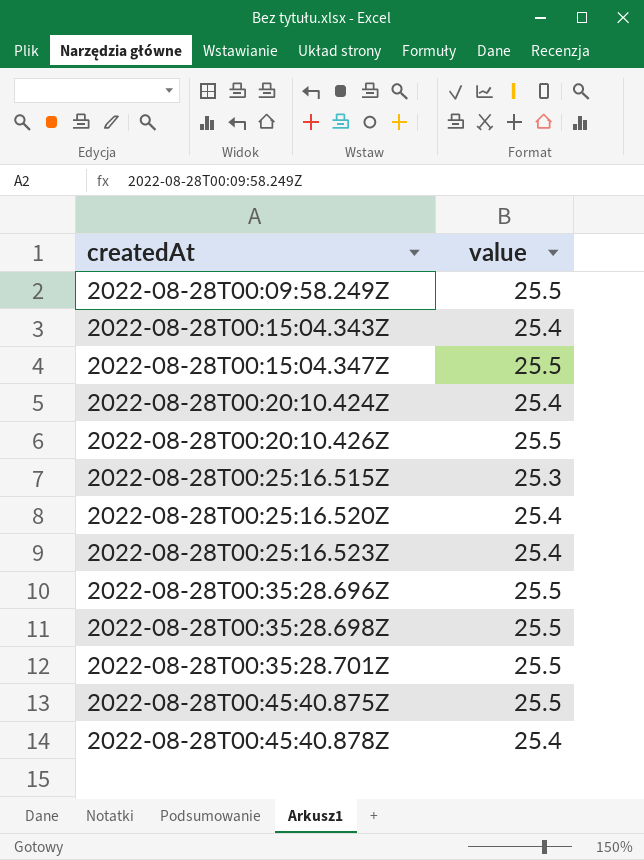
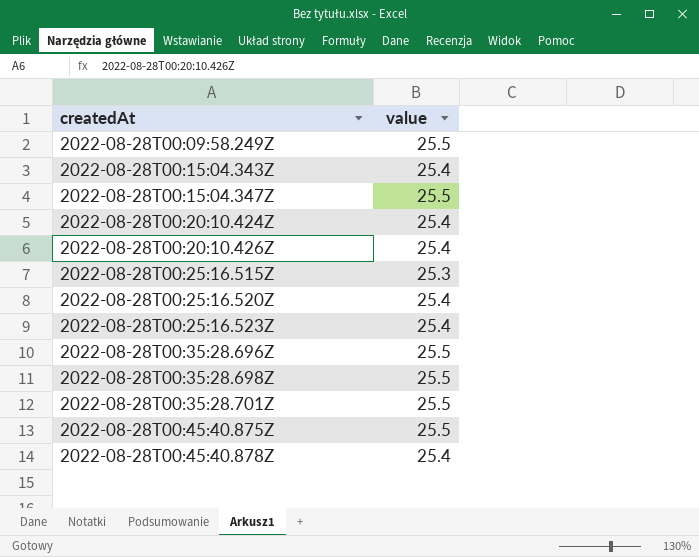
2022-08-28T00:20:10.426Z | value: 25.5 -> 25.4

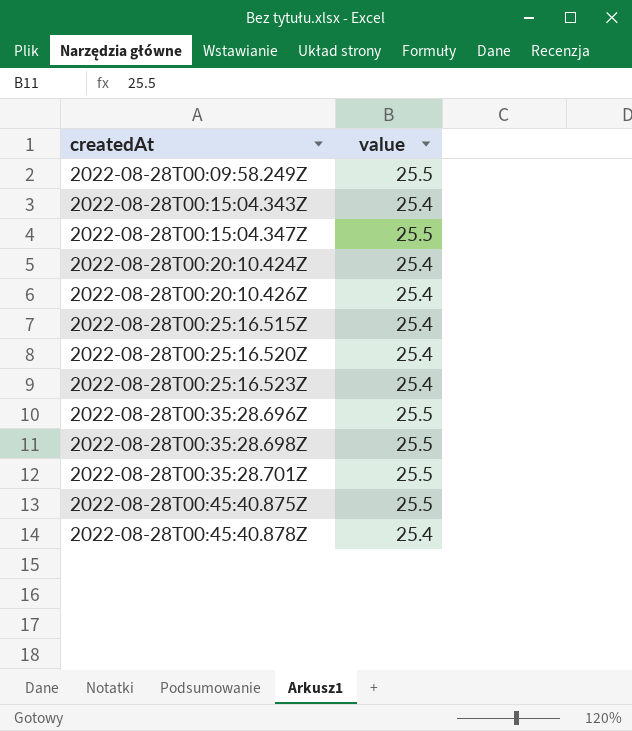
2022-08-28T00:25:16.515Z | value: 25.3 -> 25.4

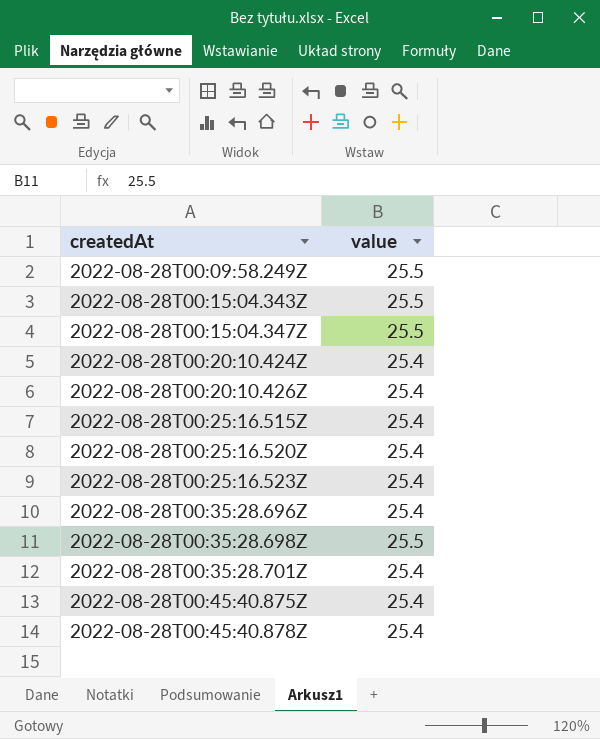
2022-08-28T00:15:04.343Z | value: 25.4 -> 25.5
2022-08-28T00:35:28.696Z | value: 25.5 -> 25.4
2022-08-28T00:35:28.701Z | value: 25.5 -> 25.4
2022-08-28T00:45:40.875Z | value: 25.5 -> 25.4

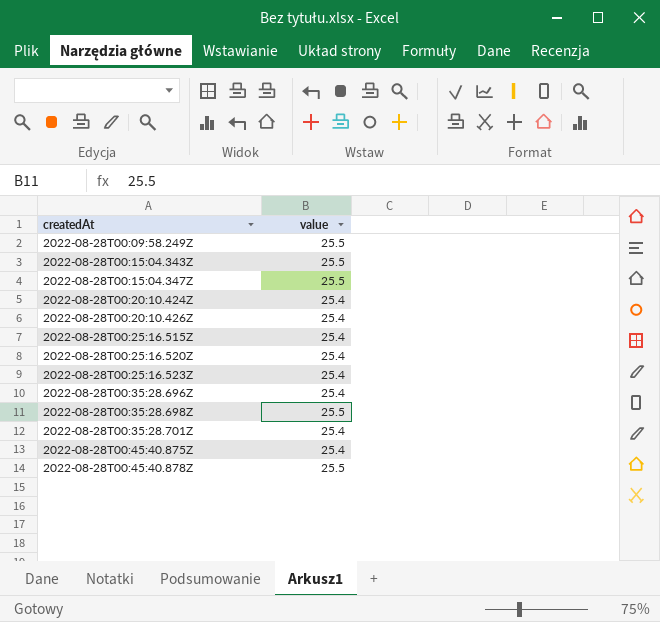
2022-08-28T00:45:40.878Z | value: 25.4 -> 25.5

